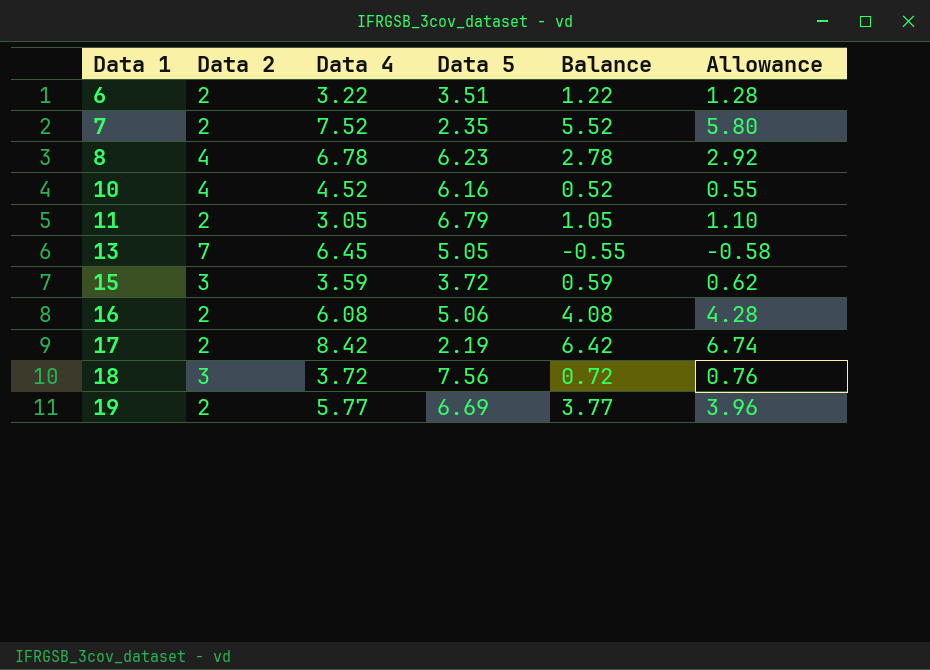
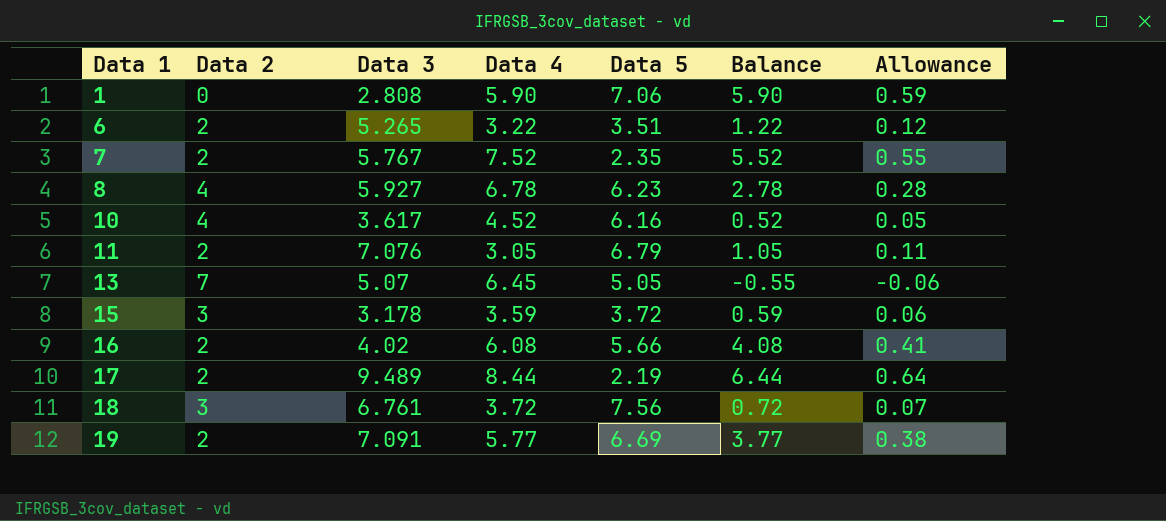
column Data 3 | position: none -> 3
column Allowance | formula: [Balance] * 1.05 -> [Balance] * 0.1
row 1: none -> 0 | 2.808 | 5.90 | 7.06 | 5.90 | 0.59
16 | Data 5: 5.06 -> 5.66
17 | Data 4: 8.42 -> 8.44
17 | Balance: 6.42 -> 6.44

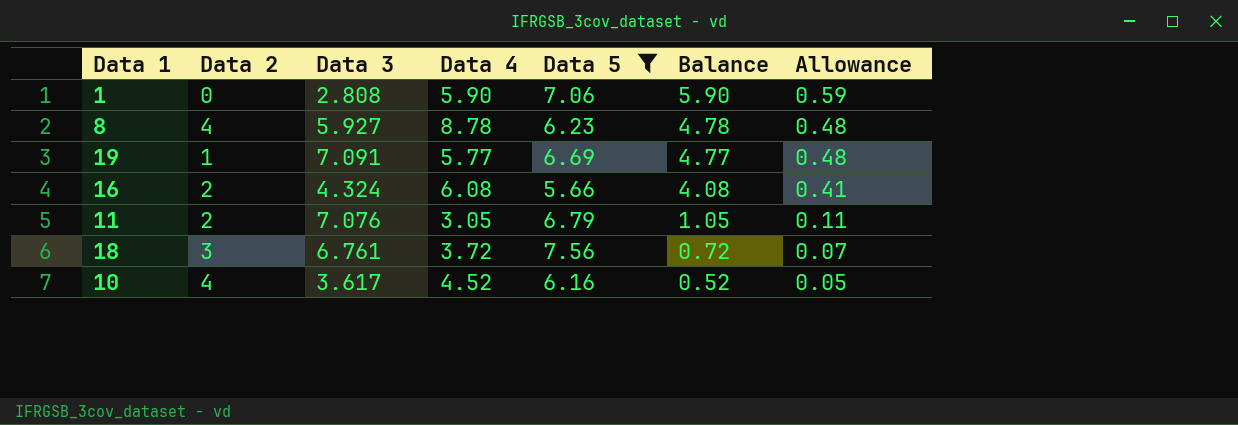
filter: none -> Data 5 >= 5.66
row order: Data 1 ascending -> Balance descending
8 | Data 4: 6.78 -> 8.78
8 | Balance: 2.78 -> 4.78
8 | Allowance: 0.28 -> 0.48
19 | Data 2: 2 -> 1
19 | Balance: 3.77 -> 4.77
19 | Allowance: 0.38 -> 0.48
16 | Data 3: 4.02 -> 4.324

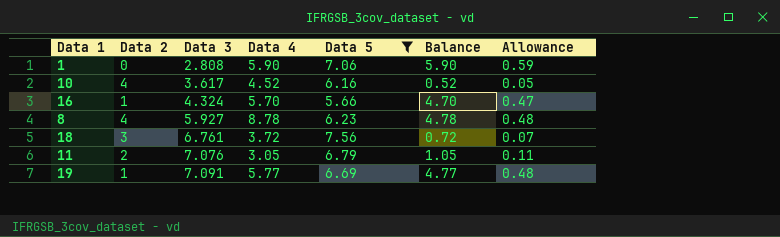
row order: Balance descending -> Data 3 ascending
16 | Data 2: 2 -> 1
16 | Data 4: 6.08 -> 5.70
16 | Balance: 4.08 -> 4.70
16 | Allowance: 0.41 -> 0.47

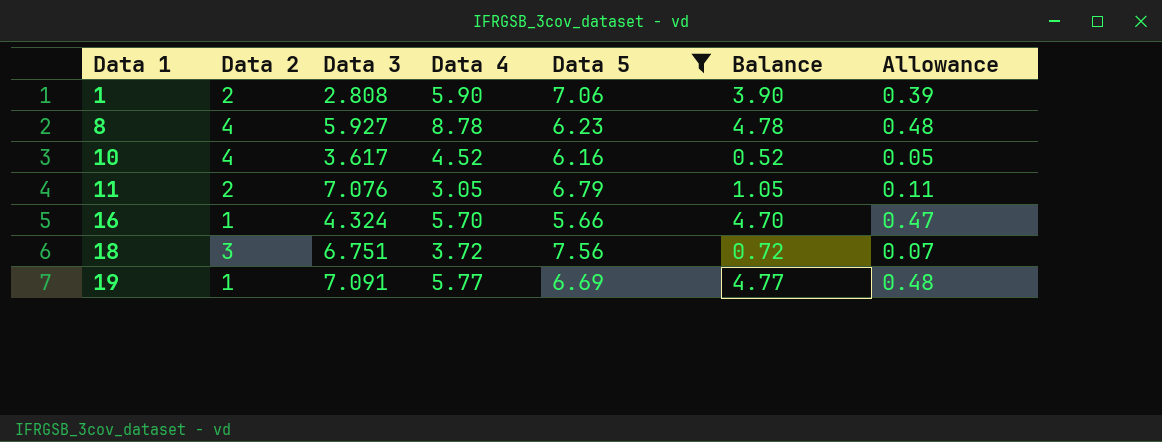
row order: Data 3 ascending -> Data 1 ascending
1 | Data 2: 0 -> 2
1 | Balance: 5.90 -> 3.90
1 | Allowance: 0.59 -> 0.39
18 | Data 3: 6.761 -> 6.751

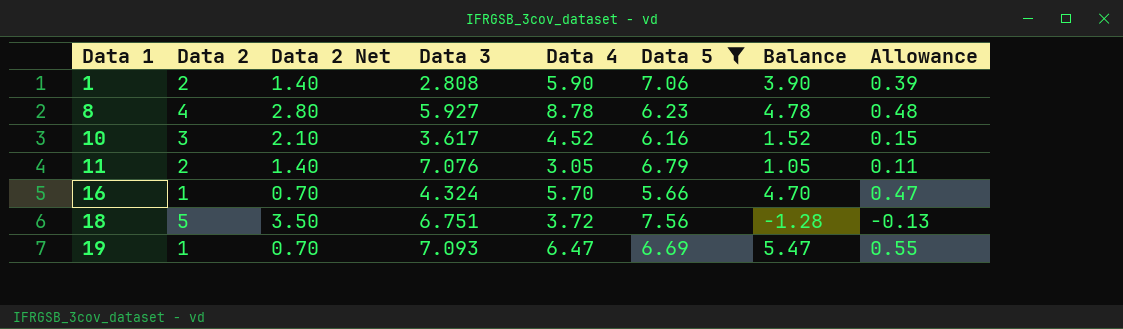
column Data 2 Net | formula: none -> [Data 2] * 0.7
10 | Data 2: 4 -> 3
10 | Balance: 0.52 -> 1.52
10 | Allowance: 0.05 -> 0.15
18 | Data 2: 3 -> 5
18 | Balance: 0.72 -> -1.28
18 | Allowance: 0.07 -> -0.13
19 | Data 3: 7.091 -> 7.093
19 | Data 4: 5.77 -> 6.47
19 | Balance: 4.77 -> 5.47
19 | Allowance: 0.48 -> 0.55

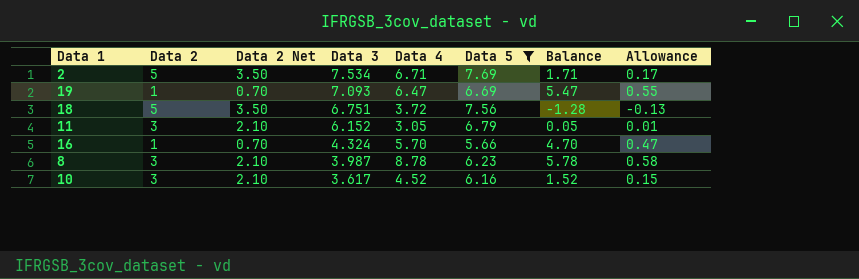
row order: Data 1 ascending -> Data 3 descending
row 1: 2 | 1.40 | 2.808 | 5.90 | 7.06 | 3.90 | 0.39 -> none
row 2: none -> 5 | 3.50 | 7.534 | 6.71 | 7.69 | 1.71 | 0.17
11 | Data 2: 2 -> 3
11 | Data 2 Net: 1.40 -> 2.10
11 | Data 3: 7.076 -> 6.152
11 | Balance: 1.05 -> 0.05
11 | Allowance: 0.11 -> 0.01
8 | Data 2: 4 -> 3
8 | Data 2 Net: 2.80 -> 2.10
8 | Data 3: 5.927 -> 3.987
8 | Balance: 4.78 -> 5.78
8 | Allowance: 0.48 -> 0.58

